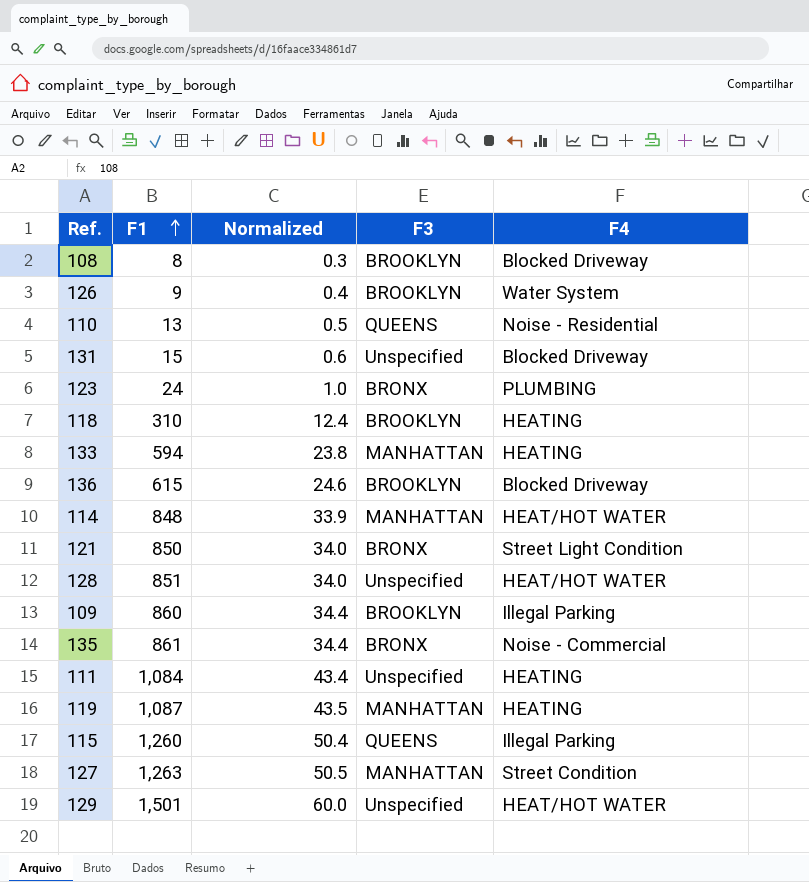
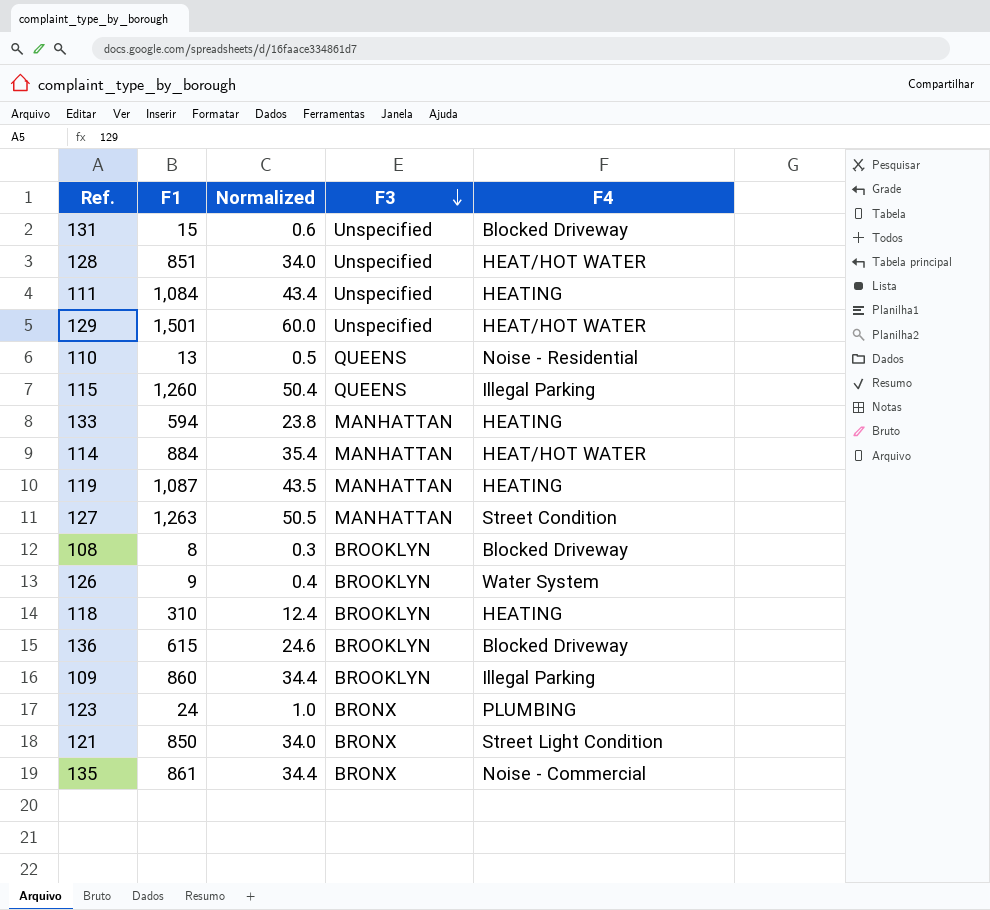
row order: F1 ascending -> F3 descending
114 | F1: 848 -> 884
114 | Normalized: 33.9 -> 35.4

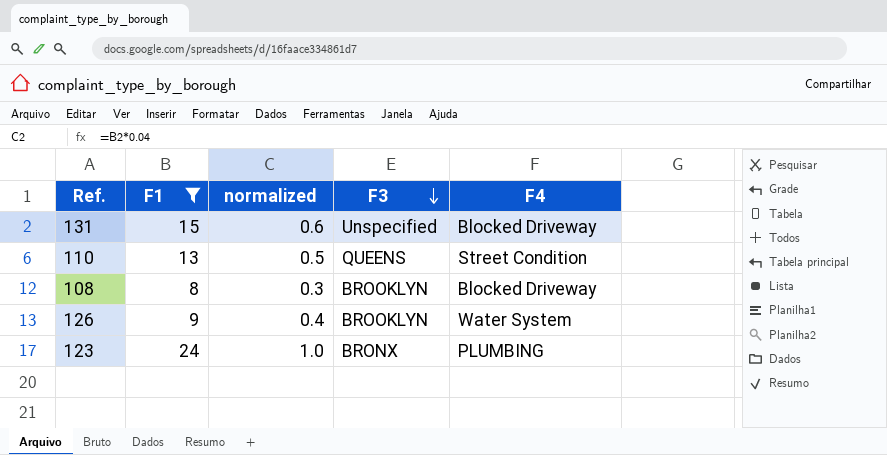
filter: none -> F1 <= 24
column name: Normalized -> normalized
110 | F4: Noise - Residential -> Street Condition

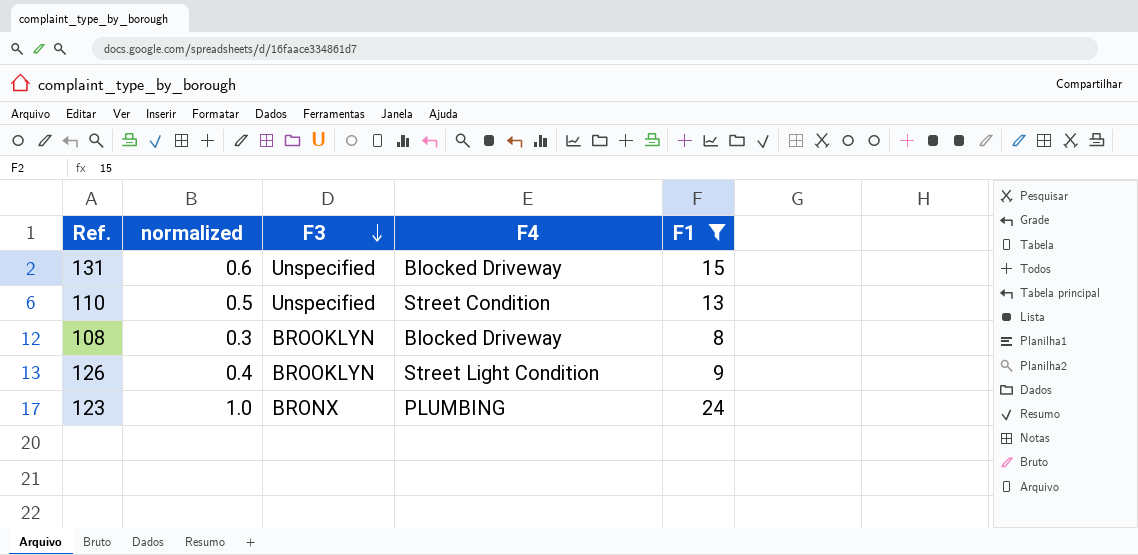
column F1 | position: 2 -> 5
110 | F3: QUEENS -> Unspecified
126 | F4: Water System -> Street Light Condition

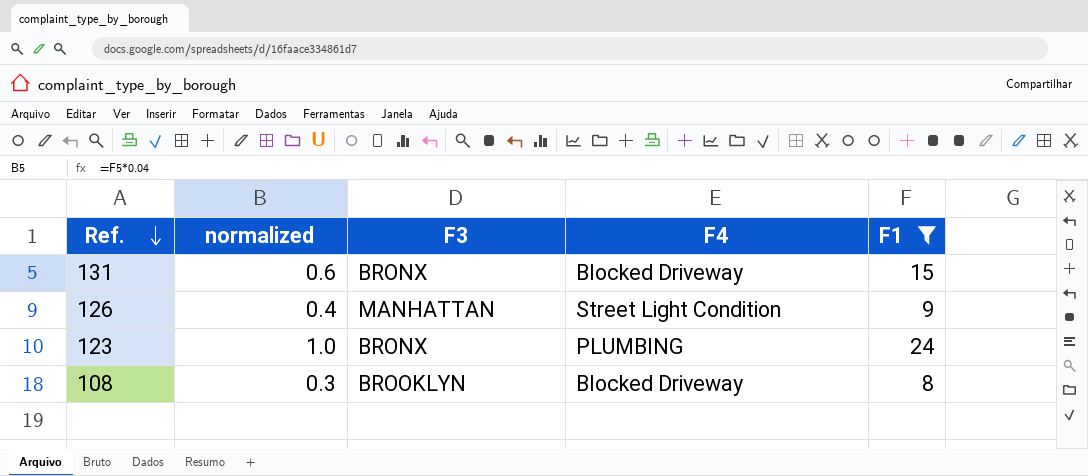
row order: F3 descending -> Ref. descending
row 110: 0.5 | Unspecified | Street Condition | 13 -> none
131 | F3: Unspecified -> BRONX
126 | F3: BROOKLYN -> MANHATTAN

